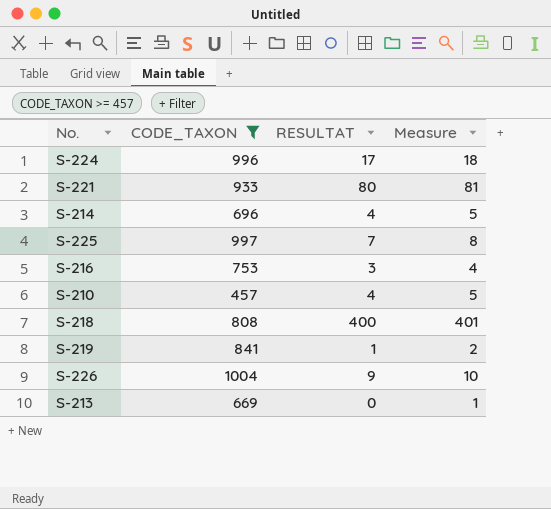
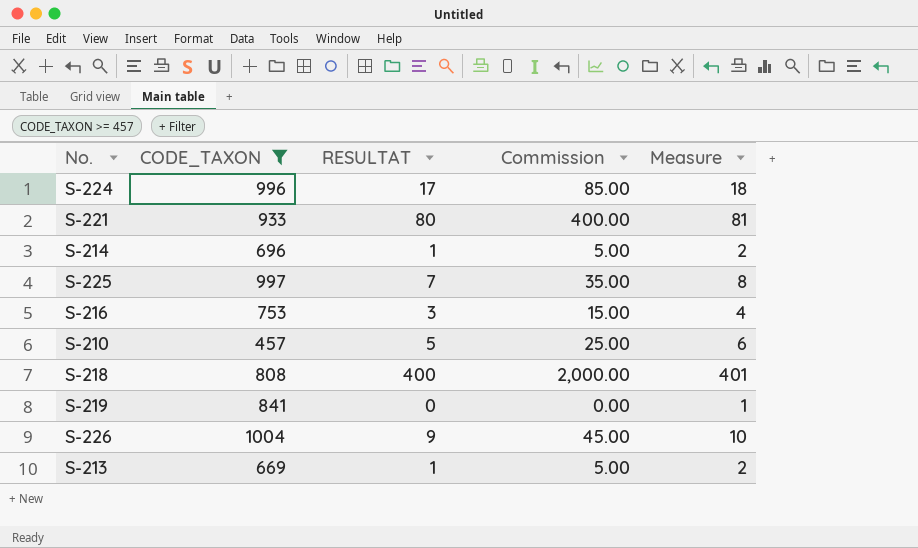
column Commission | formula: none -> [RESULTAT] * 5
S-214 | RESULTAT: 4 -> 1
S-214 | Measure: 5 -> 2
S-210 | RESULTAT: 4 -> 5
S-210 | Measure: 5 -> 6
S-219 | RESULTAT: 1 -> 0
S-219 | Measure: 2 -> 1
S-213 | RESULTAT: 0 -> 1
S-213 | Measure: 1 -> 2

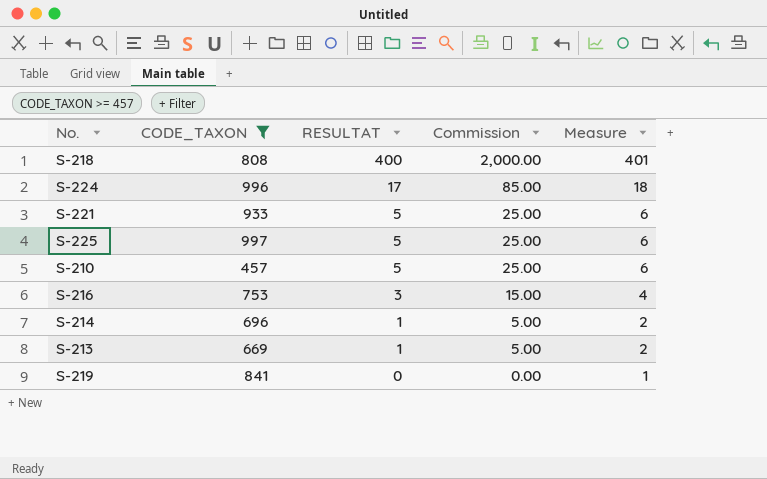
row order: none -> RESULTAT descending
row S-226: 1004 | 9 | 45.00 | 10 -> none
S-221 | RESULTAT: 80 -> 5
S-221 | Commission: 400.00 -> 25.00
S-221 | Measure: 81 -> 6
S-225 | RESULTAT: 7 -> 5
S-225 | Commission: 35.00 -> 25.00
S-225 | Measure: 8 -> 6

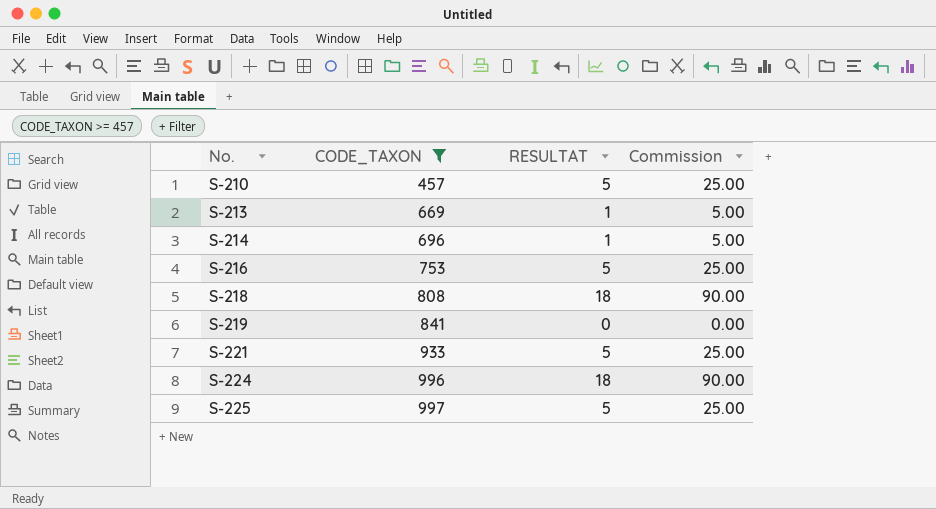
row order: RESULTAT descending -> No. ascending
column Measure | formula: [RESULTAT] + 1 -> none
S-216 | RESULTAT: 3 -> 5
S-216 | Commission: 15.00 -> 25.00
S-218 | RESULTAT: 400 -> 18
S-218 | Commission: 2,000.00 -> 90.00
S-224 | RESULTAT: 17 -> 18
S-224 | Commission: 85.00 -> 90.00

